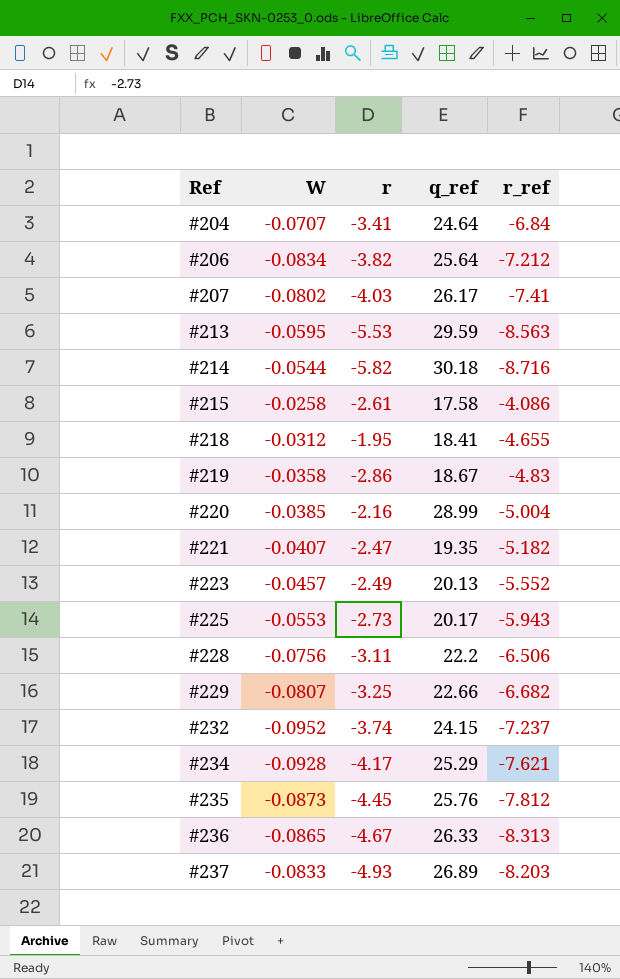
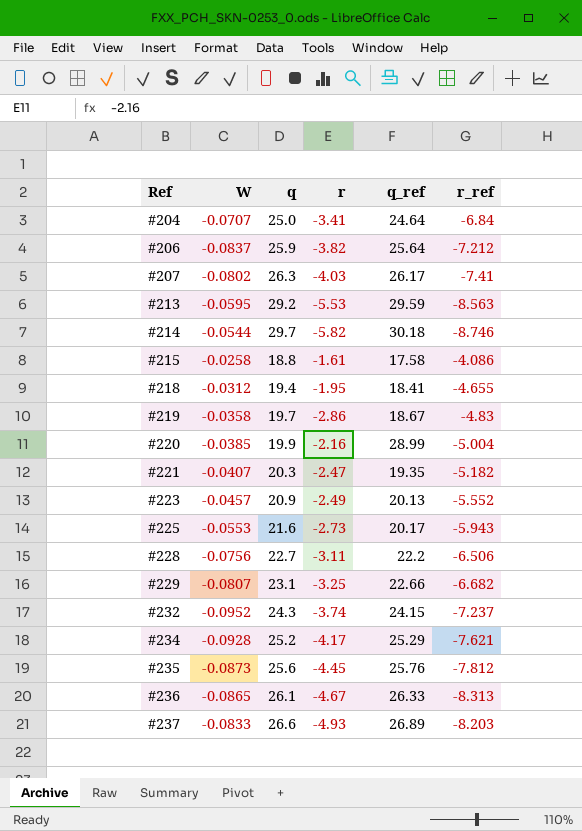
column q | position: none -> 3
#206 | W: -0.0834 -> -0.0837
#214 | r_ref: -8.716 -> -8.746
#215 | r: -2.61 -> -1.61

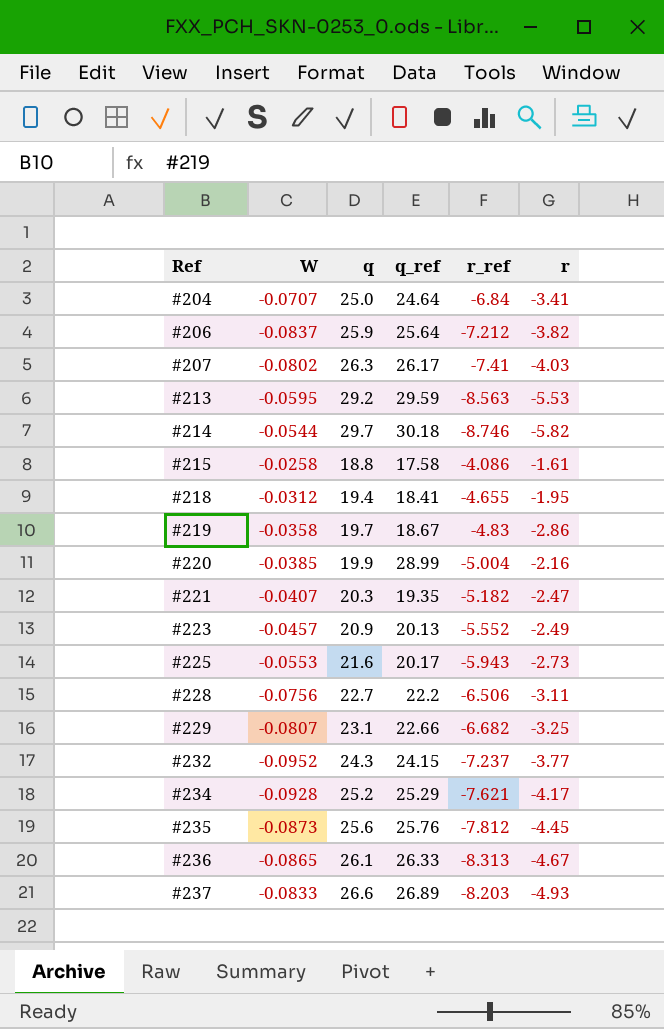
column r | position: 4 -> 6
#232 | r: -3.74 -> -3.77

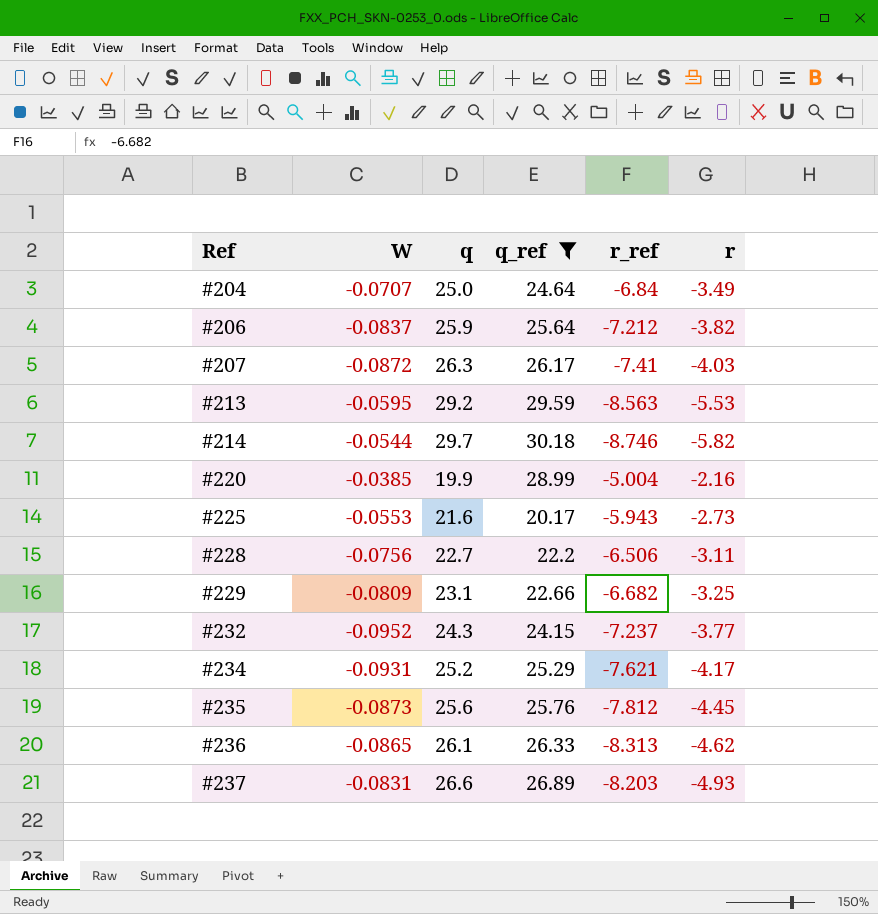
filter: none -> q_ref >= 20.17
#204 | r: -3.41 -> -3.49
#207 | W: -0.0802 -> -0.0872
#229 | W: -0.0807 -> -0.0809
#234 | W: -0.0928 -> -0.0931
#236 | r: -4.67 -> -4.62
#237 | W: -0.0833 -> -0.0831

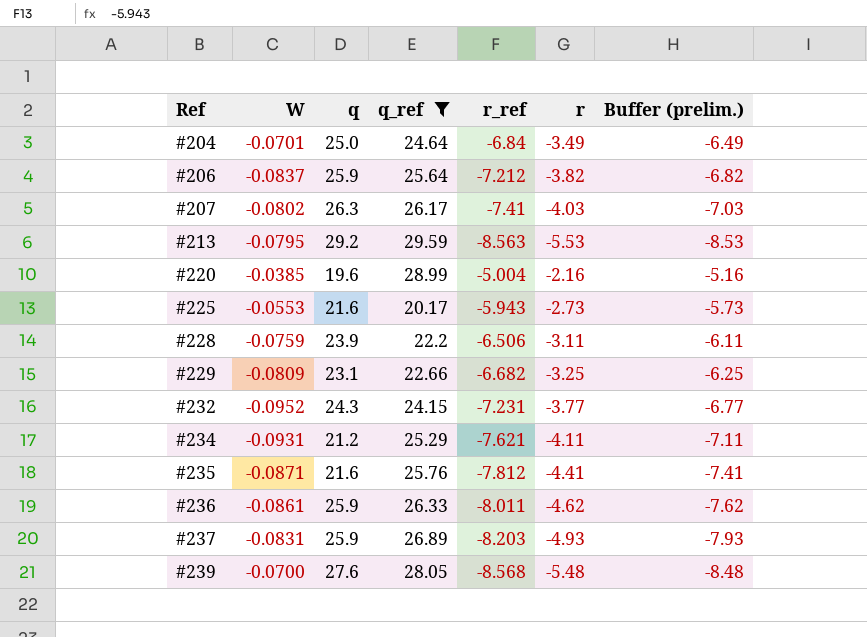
column Buffer (prelim.) | formula: none -> [r] - 3
row #214: -0.0544 | 29.7 | 30.18 | -8.746 | -5.82 -> none
#204 | W: -0.0707 -> -0.0701
#207 | W: -0.0872 -> -0.0802
#213 | W: -0.0595 -> -0.0795
#220 | q: 19.9 -> 19.6
#228 | W: -0.0756 -> -0.0759
#228 | q: 22.7 -> 23.9
#232 | r_ref: -7.237 -> -7.231
#234 | q: 25.2 -> 21.2
#234 | r: -4.17 -> -4.11
#235 | W: -0.0873 -> -0.0871
#235 | q: 25.6 -> 21.6
#235 | r: -4.45 -> -4.41
#236 | W: -0.0865 -> -0.0861
#236 | q: 26.1 -> 25.9
#236 | r_ref: -8.313 -> -8.011
#237 | q: 26.6 -> 25.9
row #239: none -> -0.0700 | 27.6 | 28.05 | -8.568 | -5.48 | -8.48

